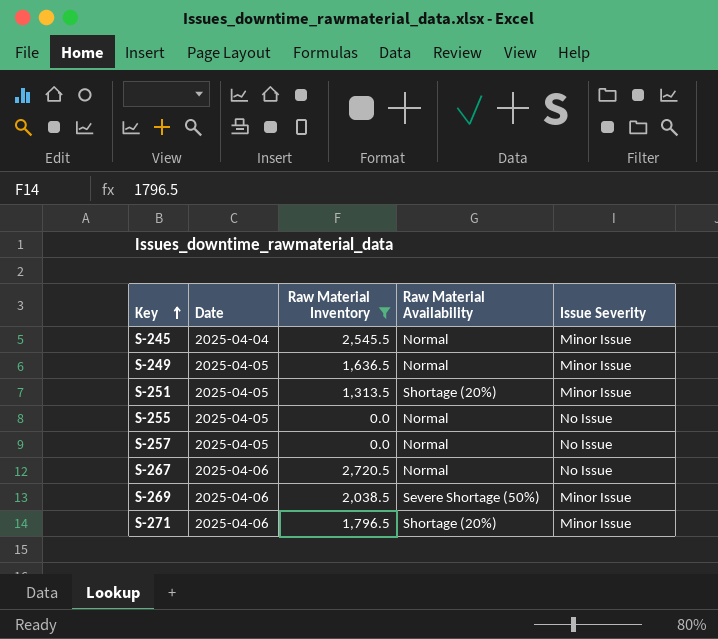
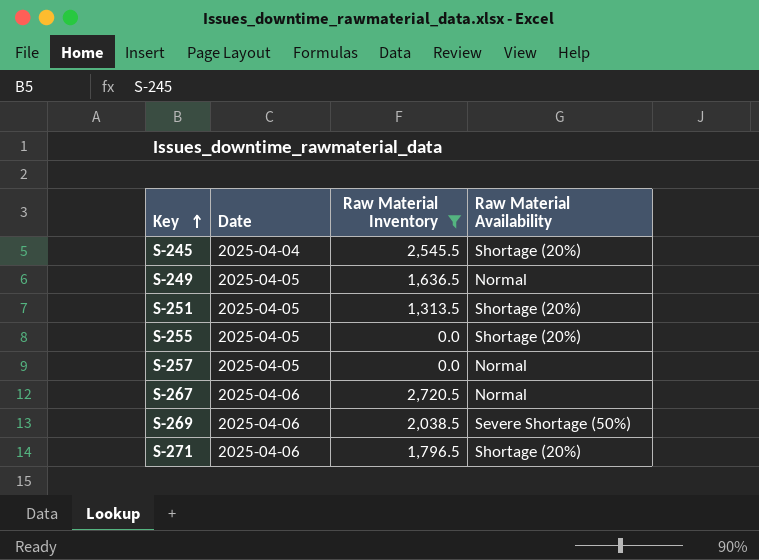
column Issue Severity | position: 5 -> none
S-245 | Raw Material Availability: Normal -> Shortage (20%)
S-255 | Raw Material Availability: Normal -> Shortage (20%)

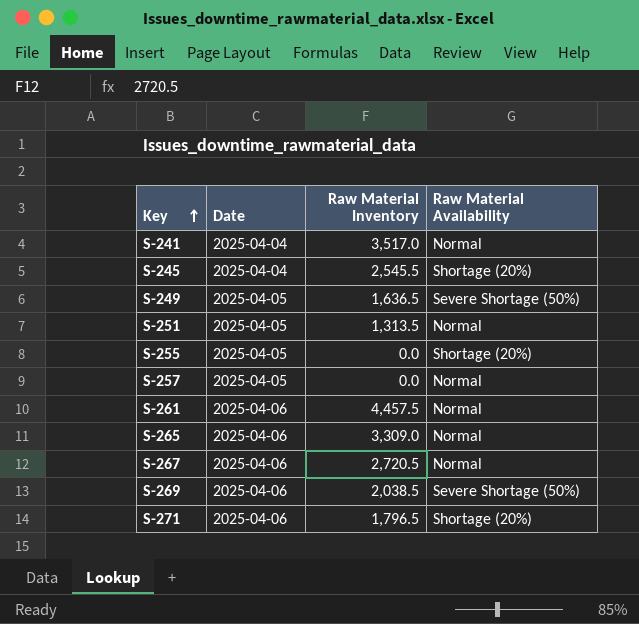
filter: Raw Material Inventory <= 2,720.5 -> none
S-249 | Raw Material Availability: Normal -> Severe Shortage (50%)
S-251 | Raw Material Availability: Shortage (20%) -> Normal

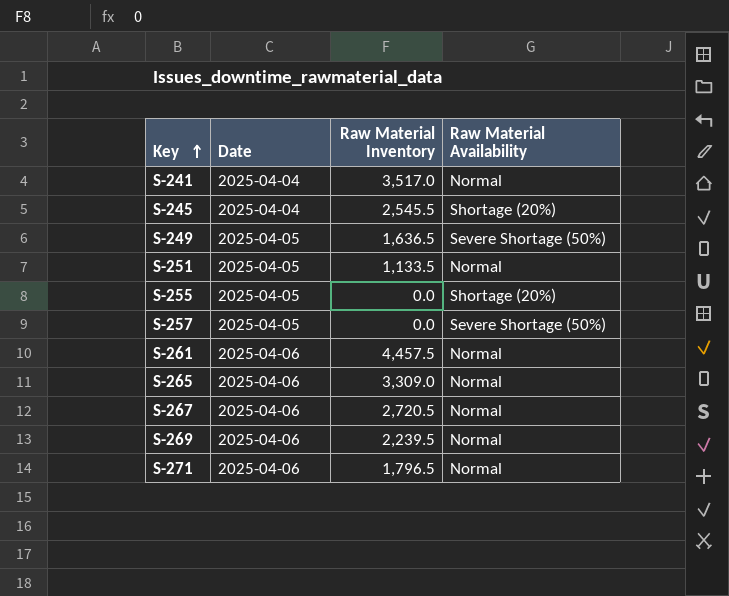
S-251 | Raw Material Inventory: 1,313.5 -> 1,133.5
S-257 | Raw Material Availability: Normal -> Severe Shortage (50%)
S-269 | Raw Material Inventory: 2,038.5 -> 2,239.5
S-269 | Raw Material Availability: Severe Shortage (50%) -> Normal
S-271 | Raw Material Availability: Shortage (20%) -> Normal

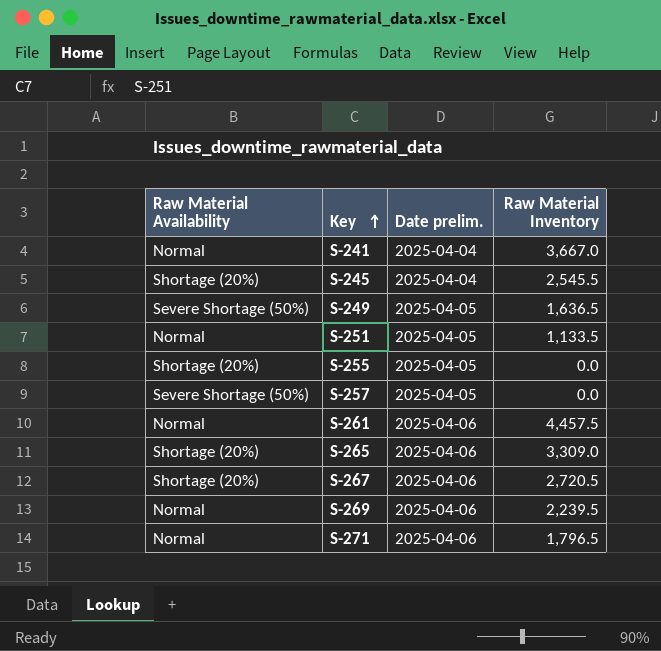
column Raw Material Availability | position: 4 -> 1
column name: Date -> Date prelim.
S-241 | Raw Material Inventory: 3,517.0 -> 3,667.0
S-265 | Raw Material Availability: Normal -> Shortage (20%)
S-267 | Raw Material Availability: Normal -> Shortage (20%)

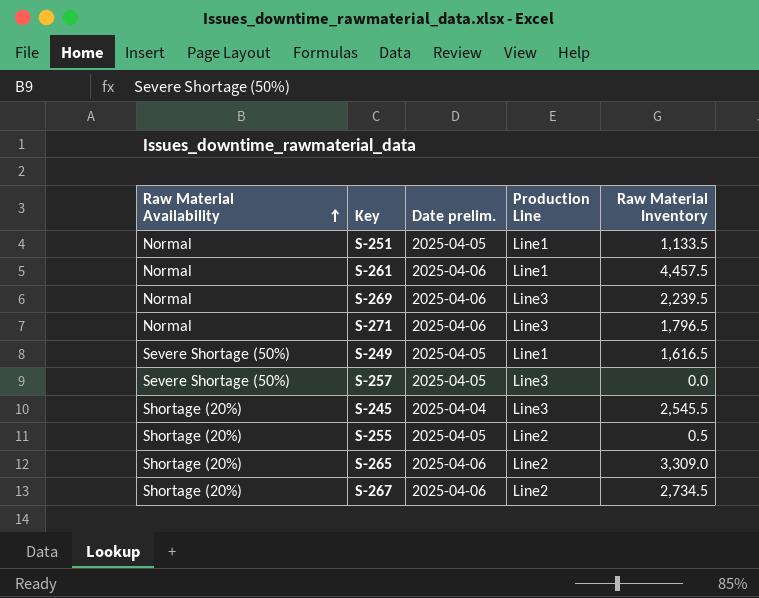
row order: Key ascending -> Raw Material Availability ascending
column Production Line | position: none -> 4
row S-241: Normal | 2025-04-04 | 3,667.0 -> none
S-249 | Raw Material Inventory: 1,636.5 -> 1,616.5
S-255 | Raw Material Inventory: 0.0 -> 0.5
S-267 | Raw Material Inventory: 2,720.5 -> 2,734.5

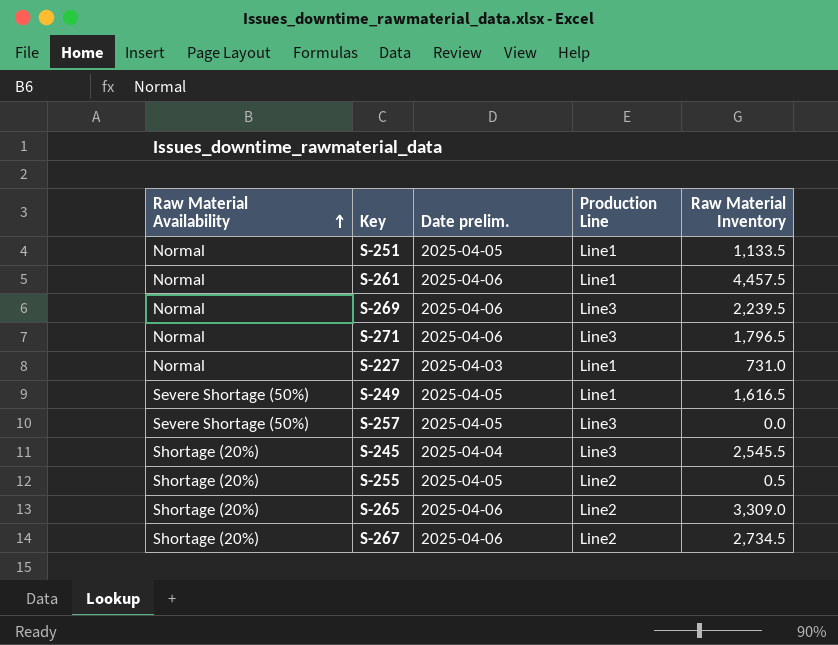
row S-227: none -> Normal | 2025-04-03 | Line1 | 731.0

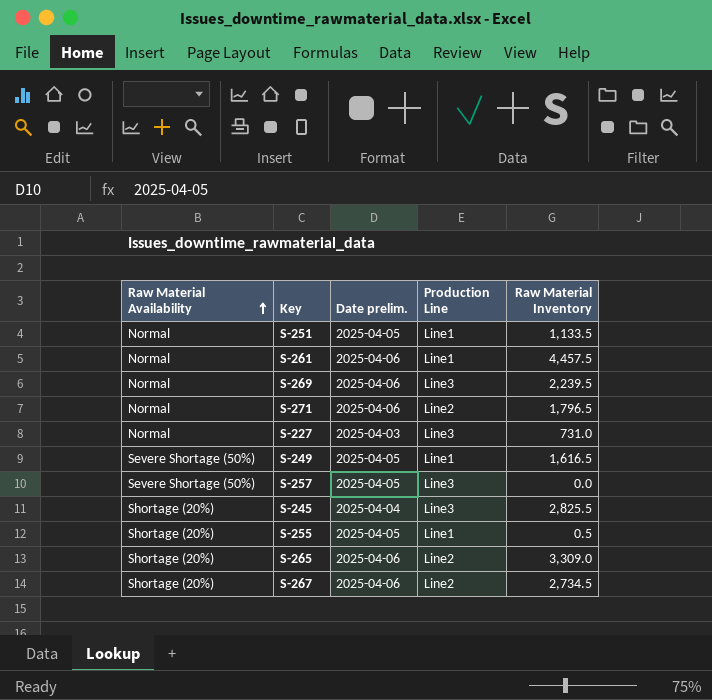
S-271 | Production Line: Line3 -> Line2
S-227 | Production Line: Line1 -> Line3
S-245 | Raw Material Inventory: 2,545.5 -> 2,825.5
S-255 | Production Line: Line2 -> Line1

